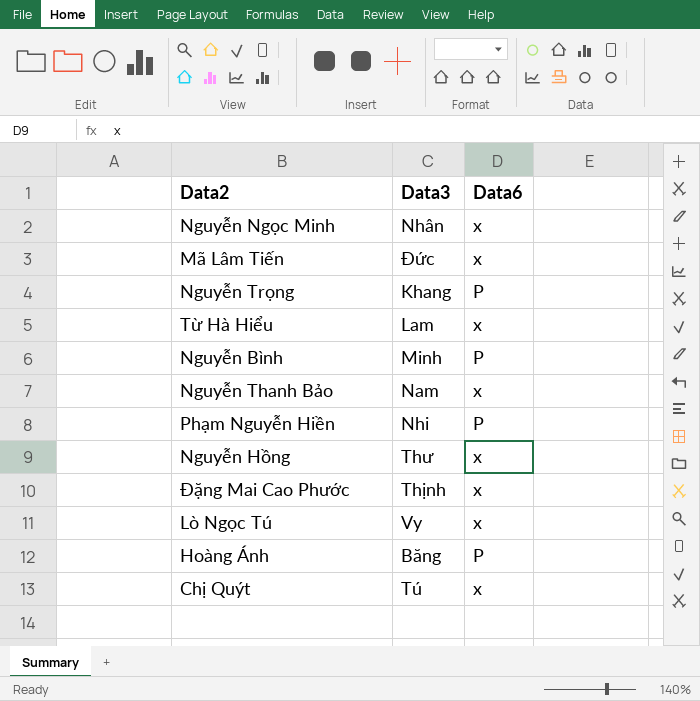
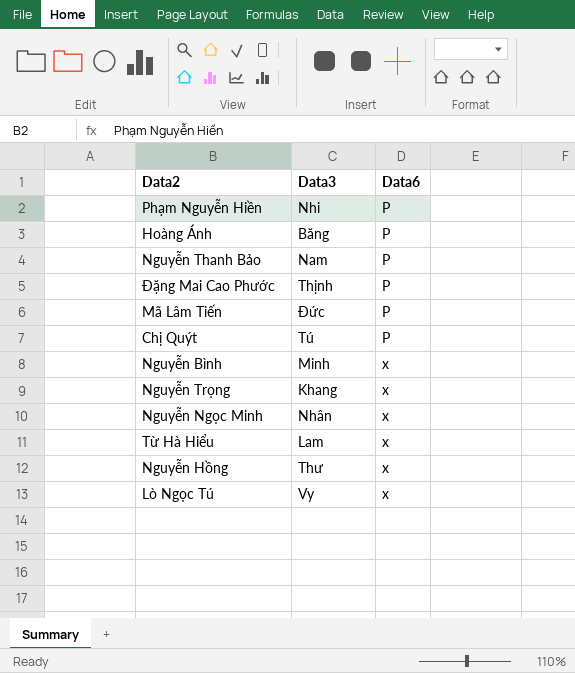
row order: none -> Data6 ascending
Nguyễn Thanh Bảo | Data6: x -> P
Đặng Mai Cao Phước | Data6: x -> P
Mã Lâm Tiến | Data6: x -> P
Chị Quýt | Data6: x -> P
Nguyễn Bình | Data6: P -> x
Nguyễn Trọng | Data6: P -> x

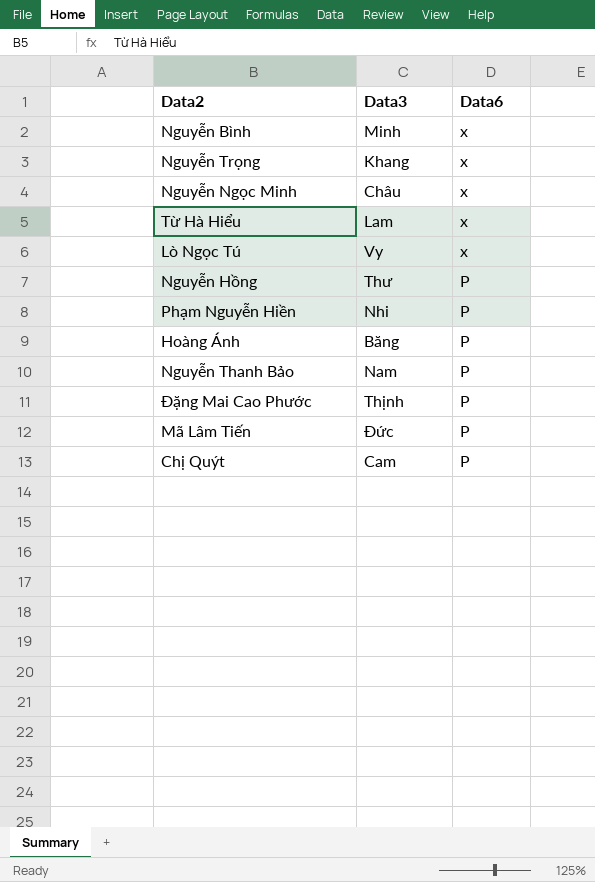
row order: Data6 ascending -> Data6 descending
Nguyễn Ngọc Minh | Data3: Nhân -> Châu
Nguyễn Hồng | Data6: x -> P
Chị Quýt | Data3: Tú -> Cam

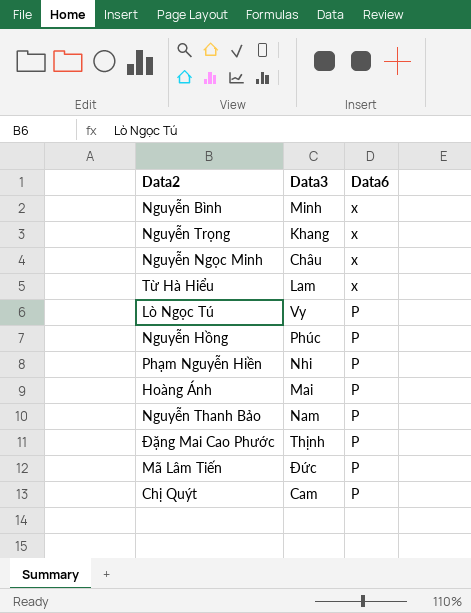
Lò Ngọc Tú | Data6: x -> P
Nguyễn Hồng | Data3: Thư -> Phúc
Hoàng Ánh | Data3: Băng -> Mai

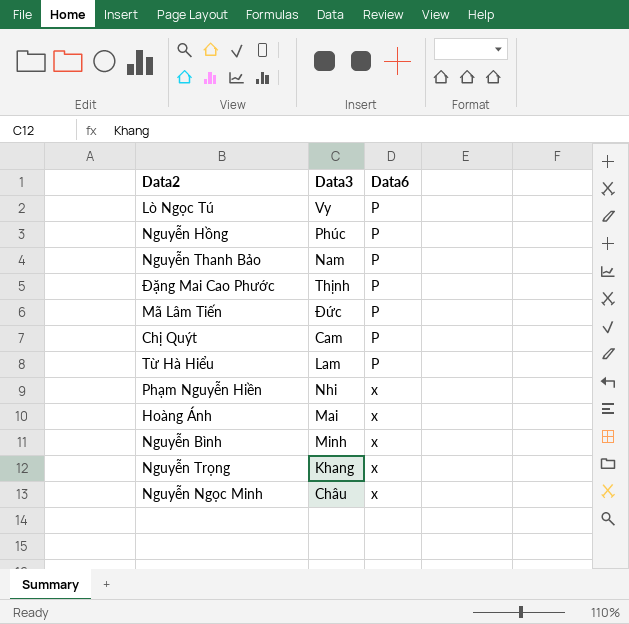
row order: Data6 descending -> Data6 ascending
Từ Hà Hiểu | Data6: x -> P
Phạm Nguyễn Hiền | Data6: P -> x
Hoàng Ánh | Data6: P -> x

